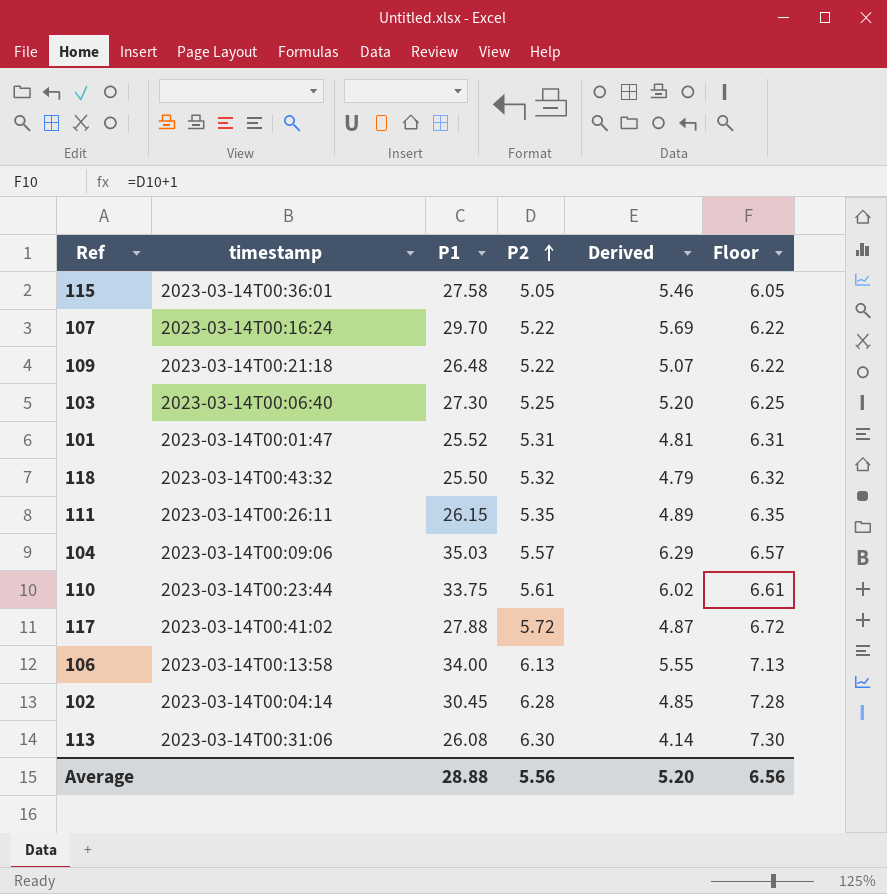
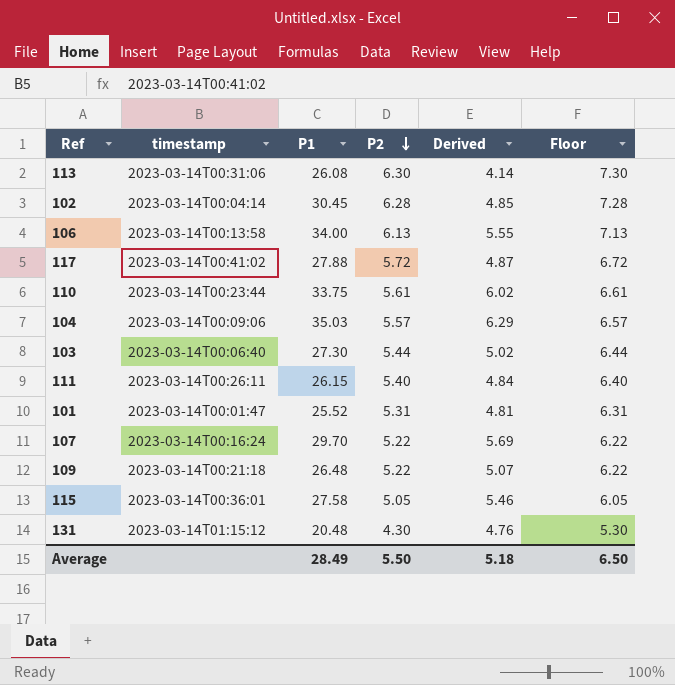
row order: P2 ascending -> P2 descending
row 118: 2023-03-14T00:43:32 | 25.50 | 5.32 | 4.79 | 6.32 -> none
103 | P2: 5.25 -> 5.44
103 | Derived: 5.20 -> 5.02
103 | Floor: 6.25 -> 6.44
111 | P2: 5.35 -> 5.40
111 | Derived: 4.89 -> 4.84
111 | Floor: 6.35 -> 6.40
row 131: none -> 2023-03-14T01:15:12 | 20.48 | 4.30 | 4.76 | 5.30
Average | P1: 28.88 -> 28.49
Average | P2: 5.56 -> 5.50
Average | Derived: 5.20 -> 5.18
Average | Floor: 6.56 -> 6.50

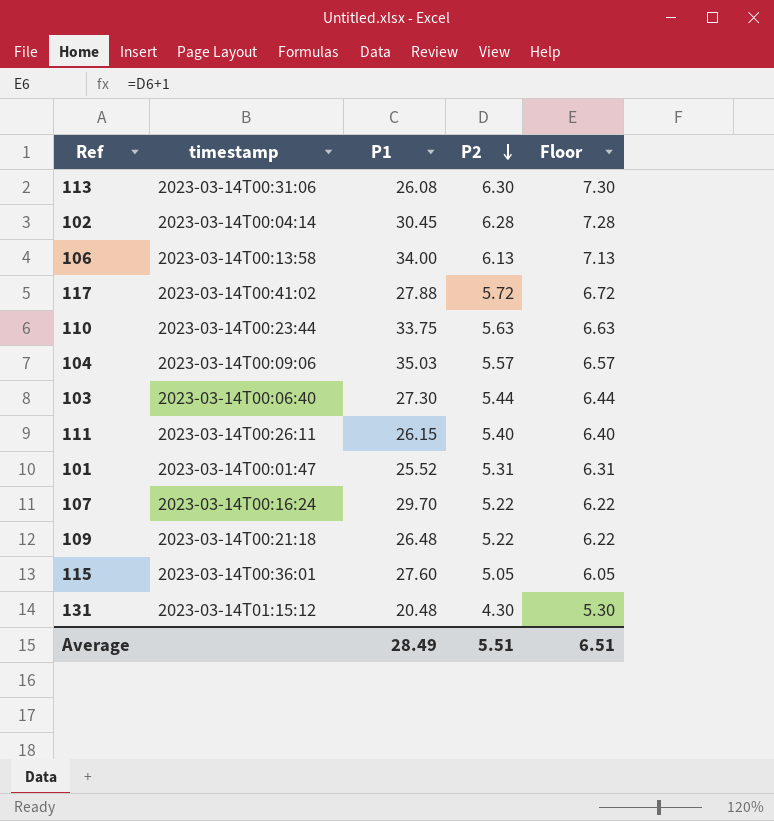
column Derived | formula: [P1] / [P2] -> none
110 | P2: 5.61 -> 5.63
110 | Floor: 6.61 -> 6.63
115 | P1: 27.58 -> 27.60
Average | P2: 5.50 -> 5.51
Average | Floor: 6.50 -> 6.51

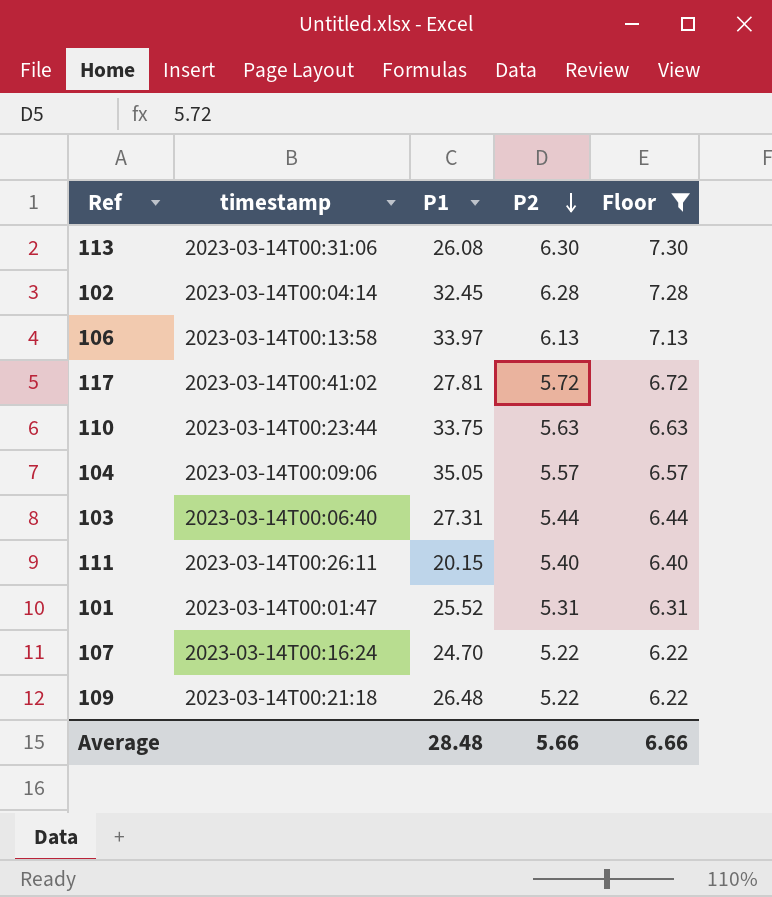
filter: none -> Floor >= 6.22
102 | P1: 30.45 -> 32.45
106 | P1: 34.00 -> 33.97
117 | P1: 27.88 -> 27.81
104 | P1: 35.03 -> 35.05
103 | P1: 27.30 -> 27.31
111 | P1: 26.15 -> 20.15
107 | P1: 29.70 -> 24.70
Average | P1: 28.49 -> 28.48
Average | P2: 5.51 -> 5.66
Average | Floor: 6.51 -> 6.66

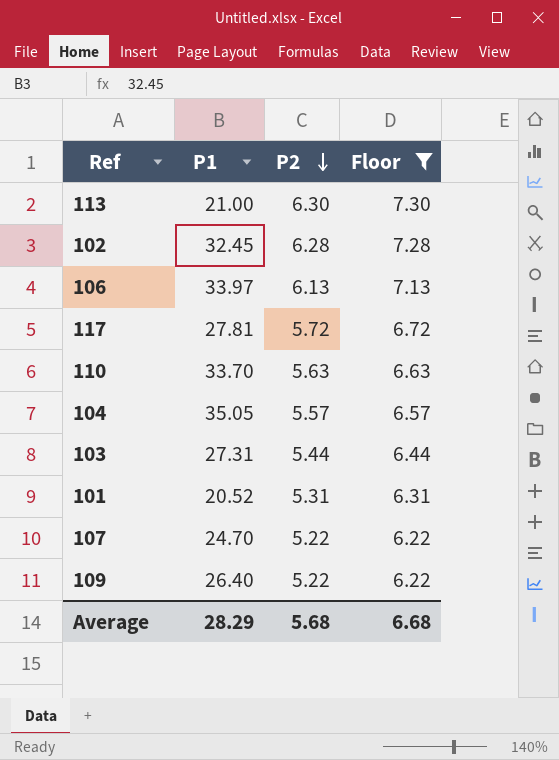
column timestamp | position: 2 -> none
row 111: 2023-03-14T00:26:11 | 20.15 | 5.40 | 6.40 -> none
113 | P1: 26.08 -> 21.00
110 | P1: 33.75 -> 33.70
101 | P1: 25.52 -> 20.52
109 | P1: 26.48 -> 26.40
Average | P1: 28.48 -> 28.29
Average | P2: 5.66 -> 5.68
Average | Floor: 6.66 -> 6.68

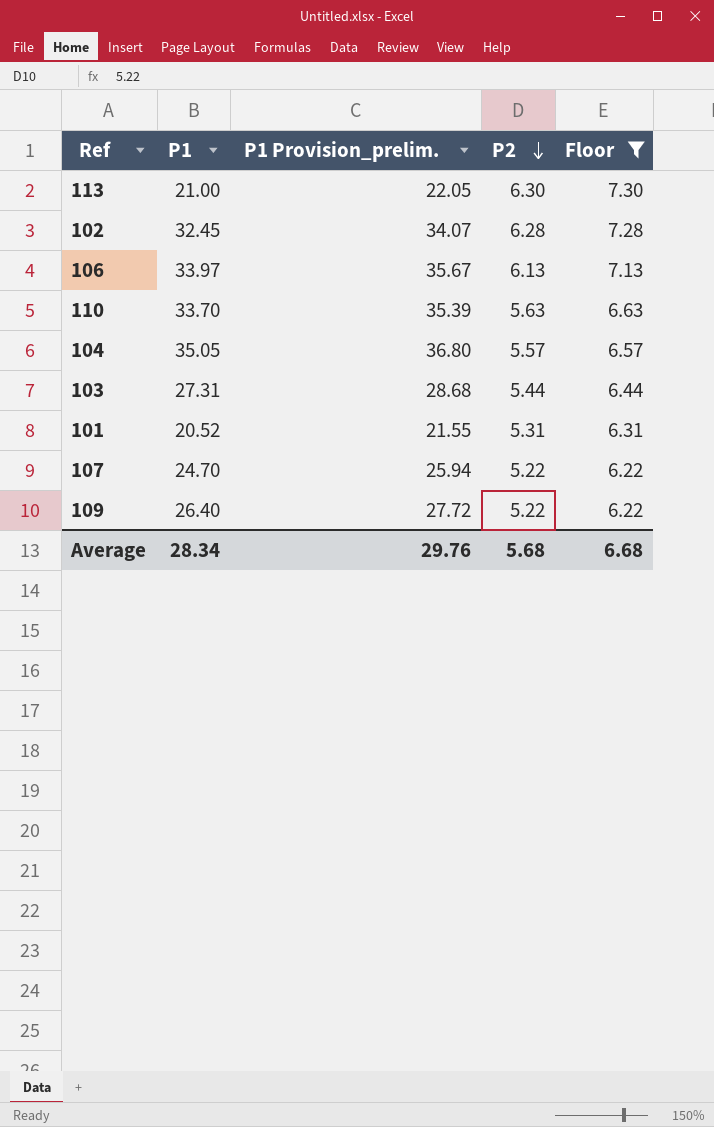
column P1 Provision_prelim. | formula: none -> [P1] * 1.05
row 117: 27.81 | 5.72 | 6.72 -> none
Average | P1: 28.29 -> 28.34

